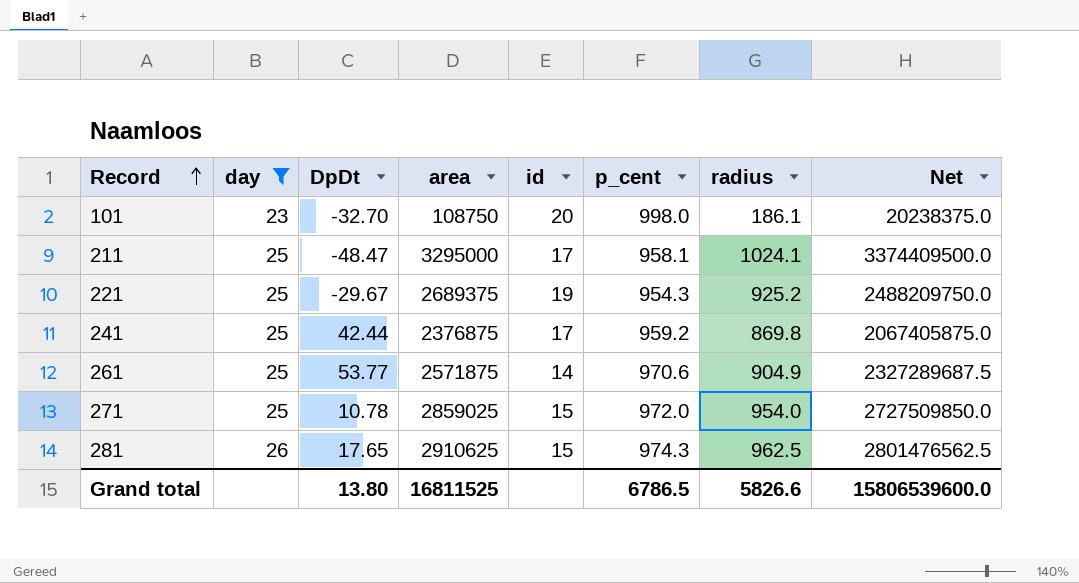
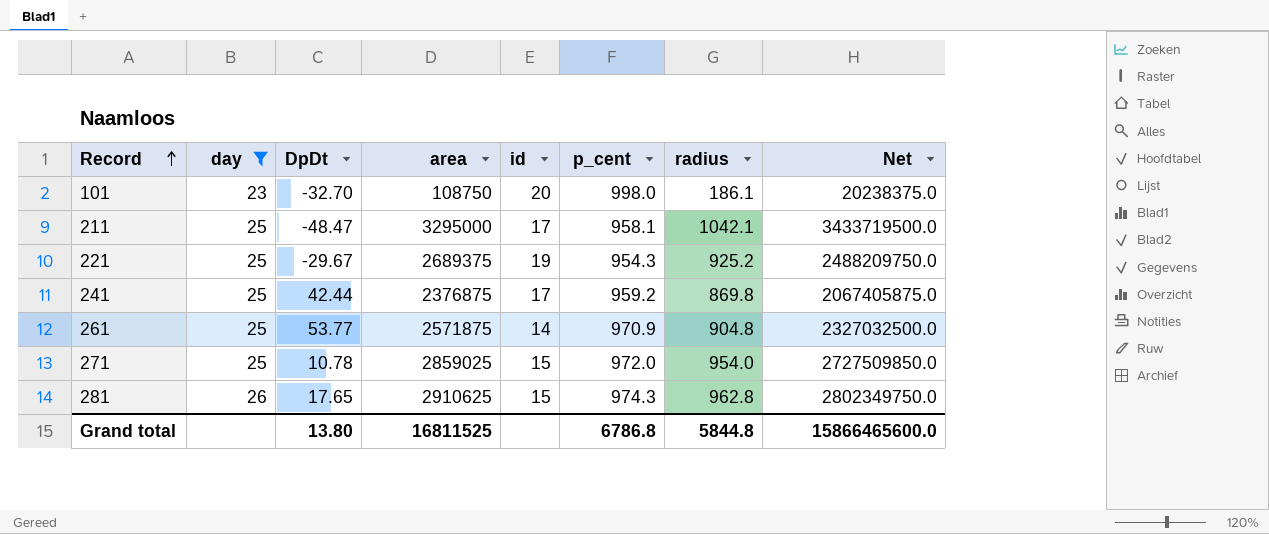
211 | radius: 1024.1 -> 1042.1
211 | Net: 3374409500.0 -> 3433719500.0
261 | p_cent: 970.6 -> 970.9
261 | radius: 904.9 -> 904.8
261 | Net: 2327289687.5 -> 2327032500.0
281 | radius: 962.5 -> 962.8
281 | Net: 2801476562.5 -> 2802349750.0
Grand total | p_cent: 6786.5 -> 6786.8
Grand total | radius: 5826.6 -> 5844.8
Grand total | Net: 15806539600.0 -> 15866465600.0

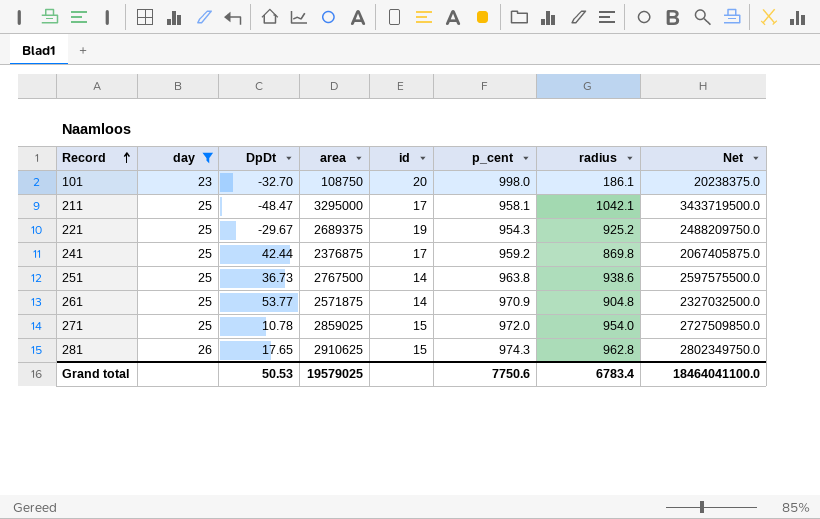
row 251: none -> 25 | 36.73 | 2767500 | 14 | 963.8 | 938.6 | 2597575500.0
Grand total | DpDt: 13.80 -> 50.53
Grand total | area: 16811525 -> 19579025
Grand total | p_cent: 6786.8 -> 7750.6
Grand total | radius: 5844.8 -> 6783.4
Grand total | Net: 15866465600.0 -> 18464041100.0

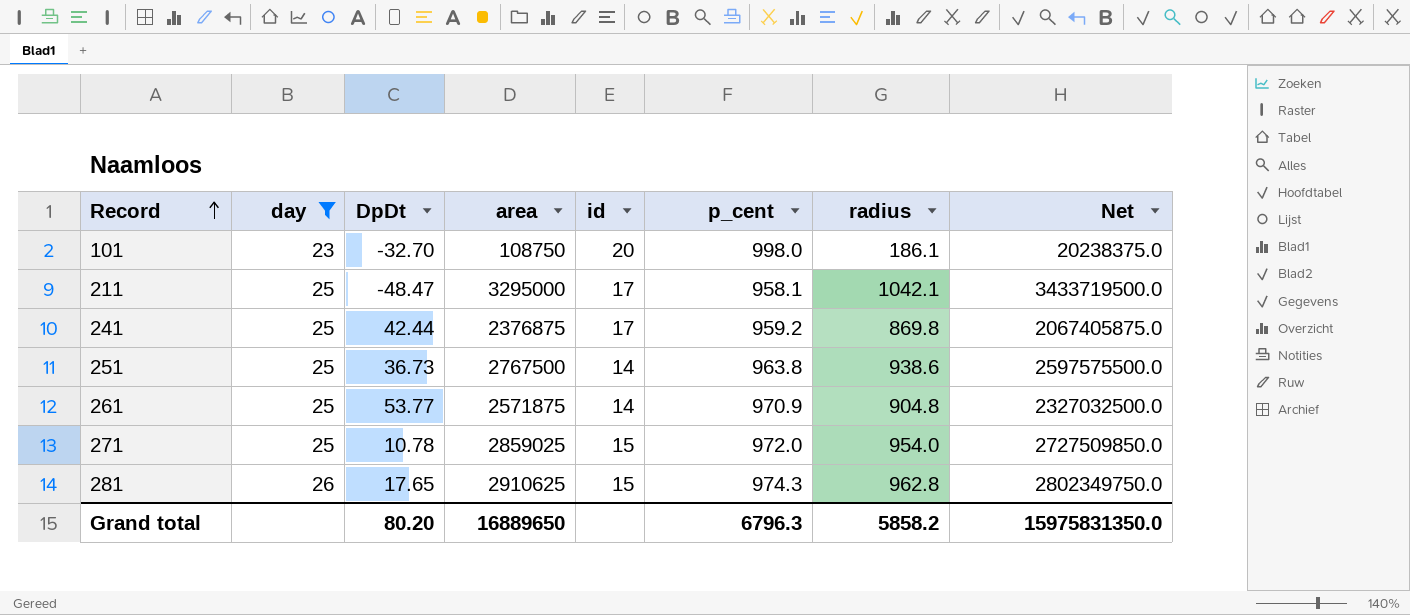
row 221: 25 | -29.67 | 2689375 | 19 | 954.3 | 925.2 | 2488209750.0 -> none
Grand total | DpDt: 50.53 -> 80.20
Grand total | area: 19579025 -> 16889650
Grand total | p_cent: 7750.6 -> 6796.3
Grand total | radius: 6783.4 -> 5858.2
Grand total | Net: 18464041100.0 -> 15975831350.0

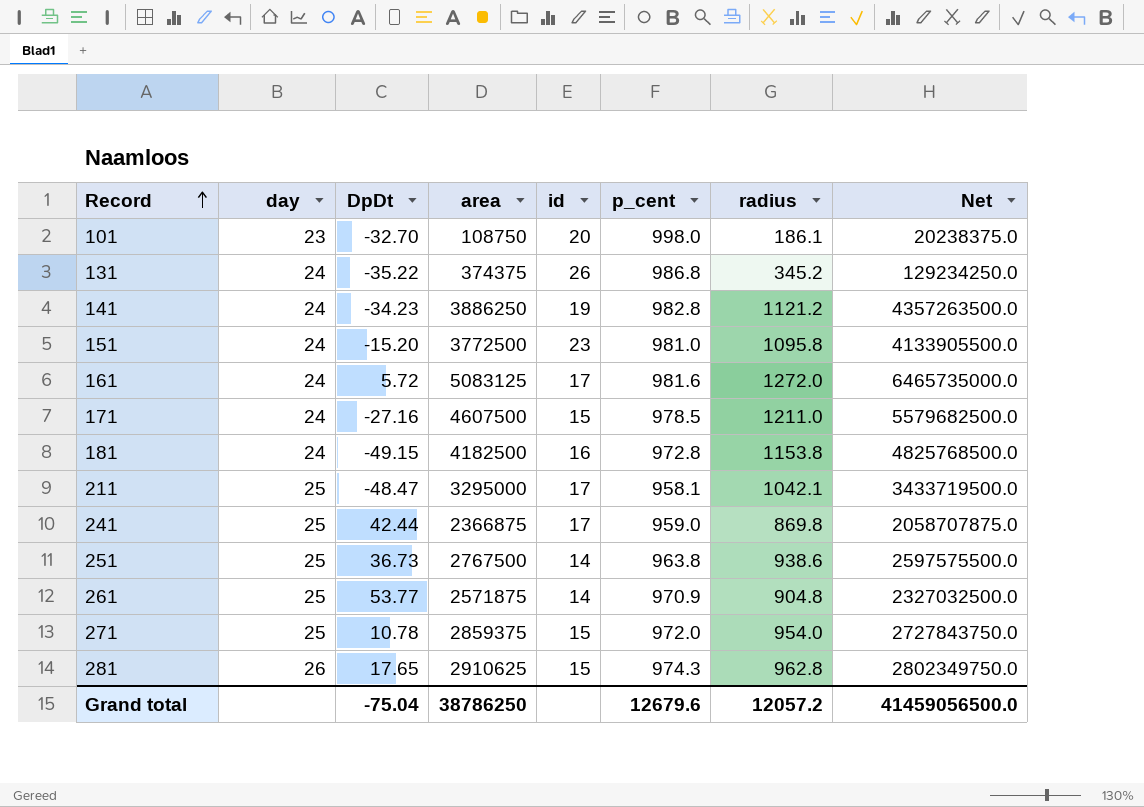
filter: day != 24 -> none
241 | area: 2376875 -> 2366875
241 | p_cent: 959.2 -> 959.0
241 | Net: 2067405875.0 -> 2058707875.0
271 | area: 2859025 -> 2859375
271 | Net: 2727509850.0 -> 2727843750.0
Grand total | DpDt: 80.20 -> -75.04
Grand total | area: 16889650 -> 38786250
Grand total | p_cent: 6796.3 -> 12679.6
Grand total | radius: 5858.2 -> 12057.2
Grand total | Net: 15975831350.0 -> 41459056500.0

